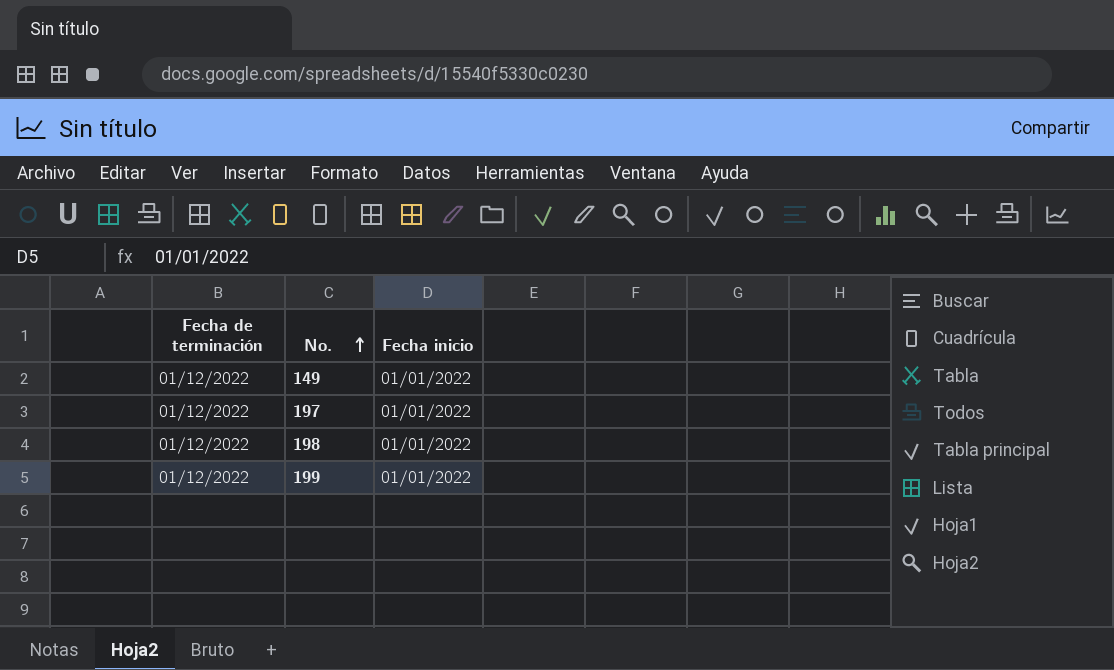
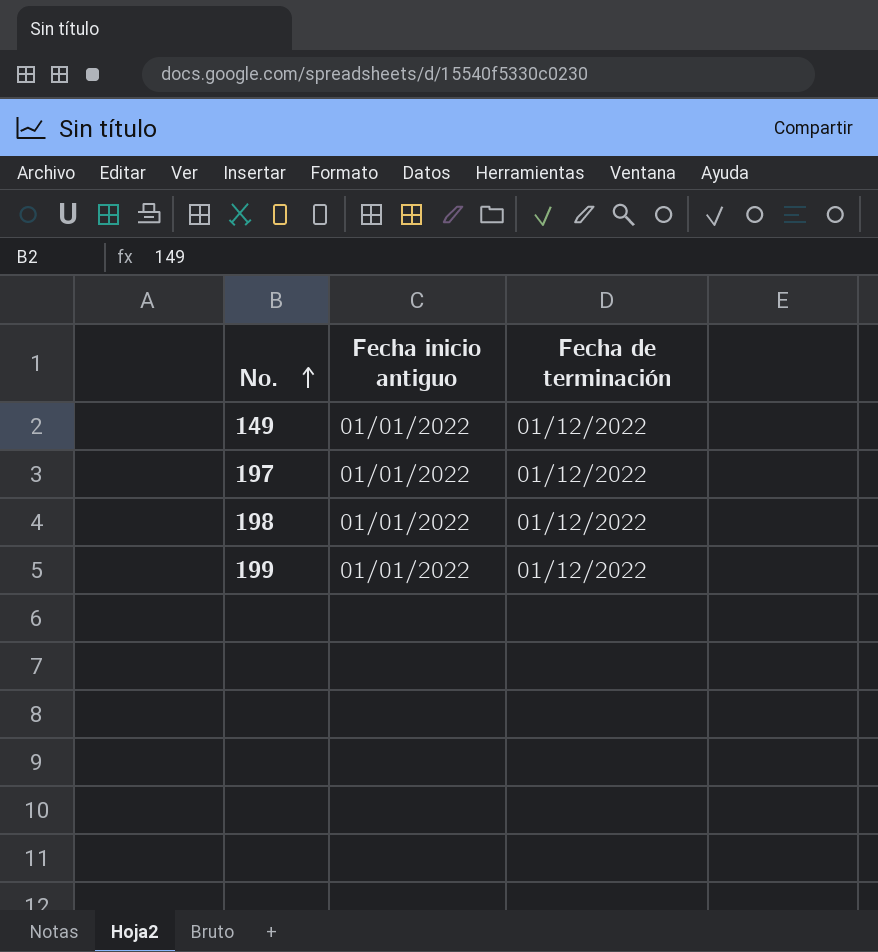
column name: Fecha inicio -> Fecha inicio antiguo
column Fecha de terminación | position: 1 -> 3

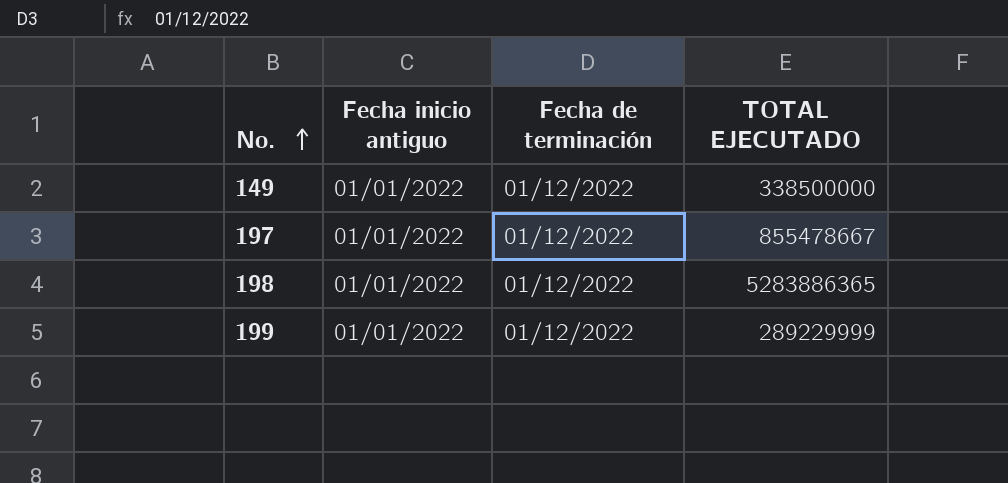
column TOTAL EJECUTADO | position: none -> 4

